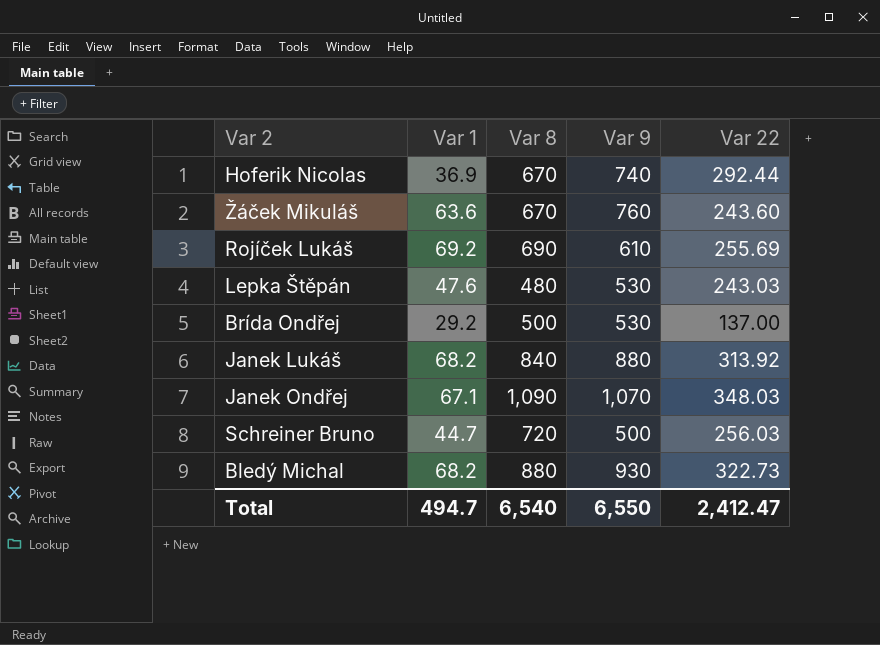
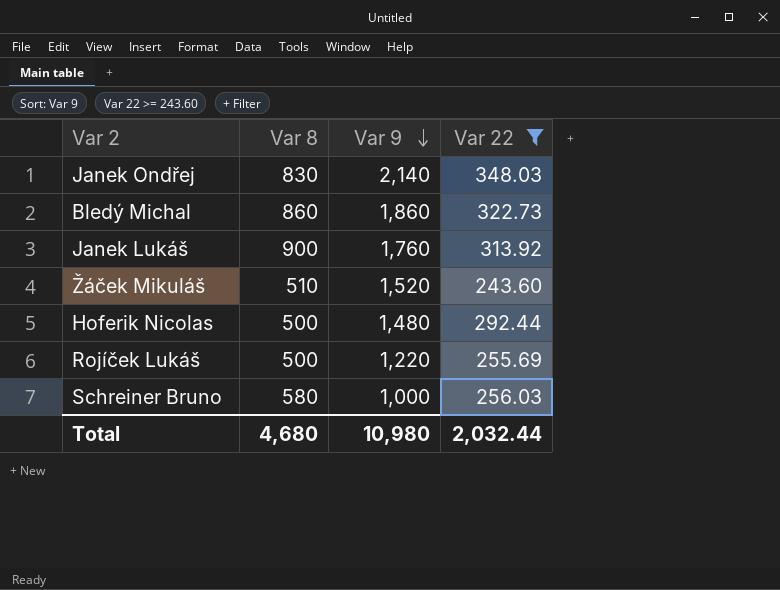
filter: none -> Var 22 >= 243.60
row order: none -> Var 9 descending
column Var 1 | position: 2 -> none
Janek Ondřej | Var 8: 1,090 -> 830
Janek Ondřej | Var 9: 1,070 -> 2,140
Bledý Michal | Var 8: 880 -> 860
Bledý Michal | Var 9: 930 -> 1,860
Janek Lukáš | Var 8: 840 -> 900
Janek Lukáš | Var 9: 880 -> 1,760
Žáček Mikuláš | Var 8: 670 -> 510
Žáček Mikuláš | Var 9: 760 -> 1,520
Hoferik Nicolas | Var 8: 670 -> 500
Hoferik Nicolas | Var 9: 740 -> 1,480
Rojíček Lukáš | Var 8: 690 -> 500
Rojíček Lukáš | Var 9: 610 -> 1,220
Schreiner Bruno | Var 8: 720 -> 580
Schreiner Bruno | Var 9: 500 -> 1,000
Total | Var 8: 6,540 -> 4,680
Total | Var 9: 6,550 -> 10,980
Total | Var 22: 2,412.47 -> 2,032.44

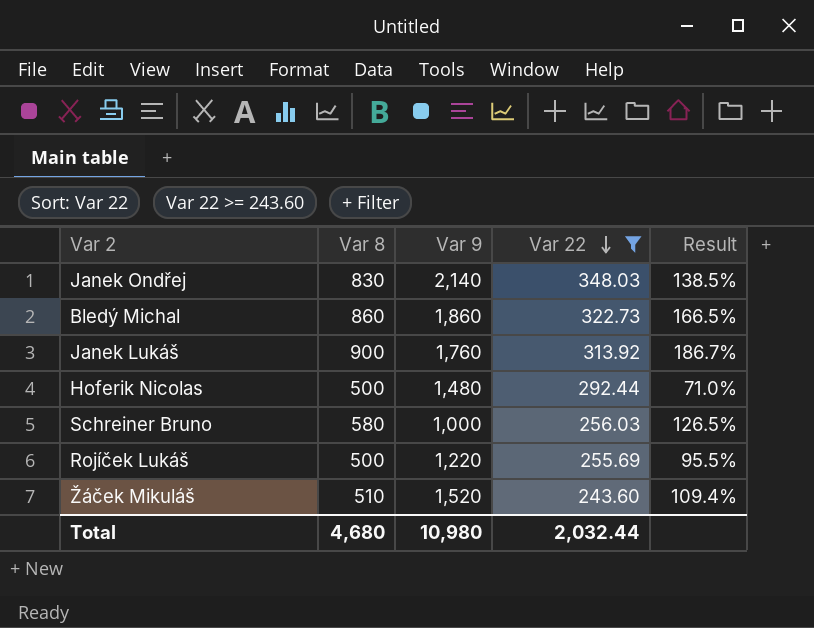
row order: Var 9 descending -> Var 22 descending
column Result | formula: none -> ([Var 8] - [Var 22]) / [Var 22]

